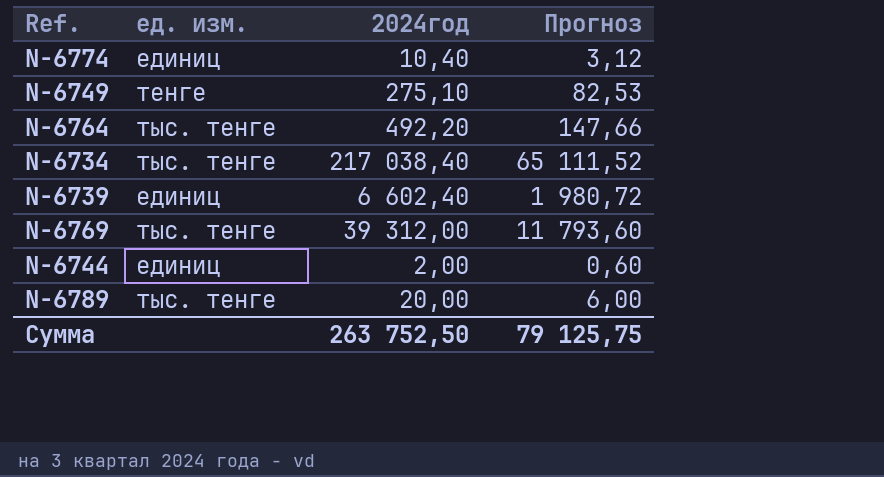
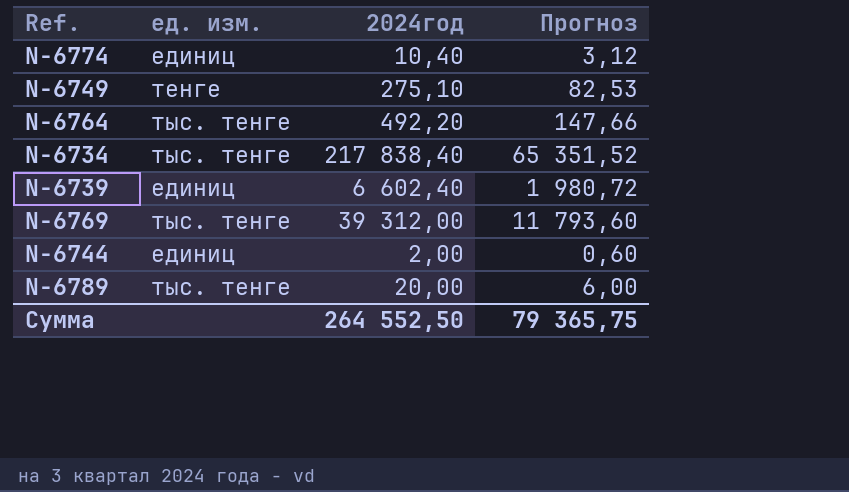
N-6734 | 2024год: 217 038,40 -> 217 838,40
N-6734 | Прогноз: 65 111,52 -> 65 351,52
Сумма | 2024год: 263 752,50 -> 264 552,50
Сумма | Прогноз: 79 125,75 -> 79 365,75

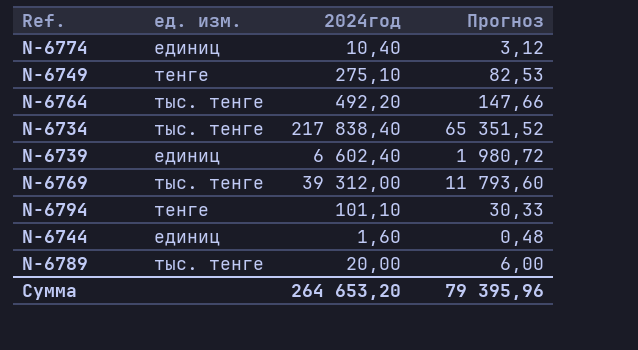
row N-6794: none -> тенге | 101,10 | 30,33
N-6744 | 2024год: 2,00 -> 1,60
N-6744 | Прогноз: 0,60 -> 0,48
Сумма | 2024год: 264 552,50 -> 264 653,20
Сумма | Прогноз: 79 365,75 -> 79 395,96

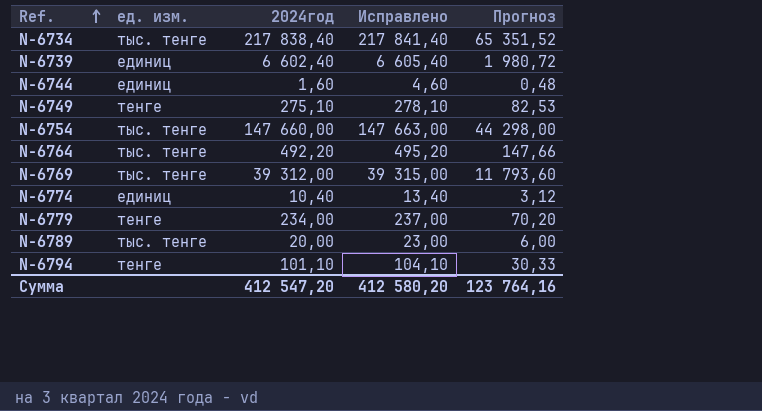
row order: none -> Ref. ascending
column Исправлено | formula: none -> [2024год] + 3
row N-6754: none -> тыс. тенге | 147 660,00 | 147 663,00 | 44 298,00
row N-6779: none -> тенге | 234,00 | 237,00 | 70,20
Сумма | 2024год: 264 653,20 -> 412 547,20
Сумма | Прогноз: 79 395,96 -> 123 764,16

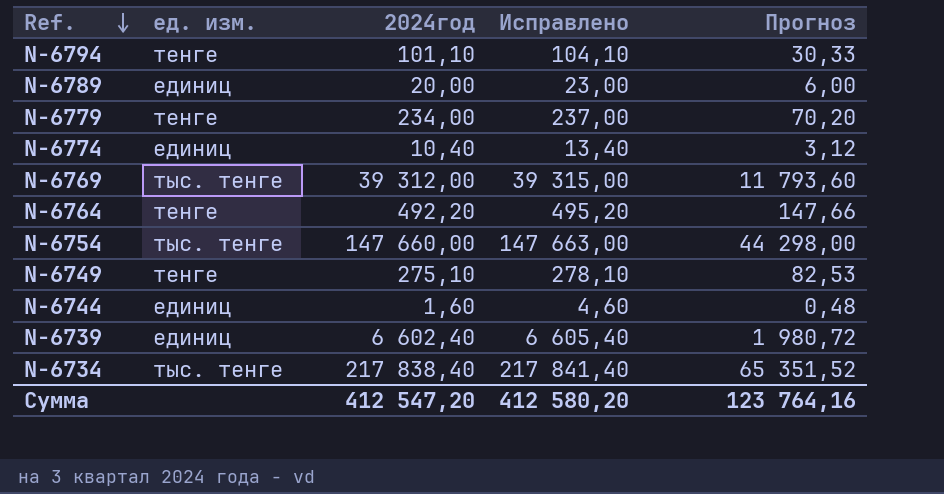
row order: Ref. ascending -> Ref. descending
N-6789 | ед. изм.: тыс. тенге -> единиц
N-6764 | ед. изм.: тыс. тенге -> тенге

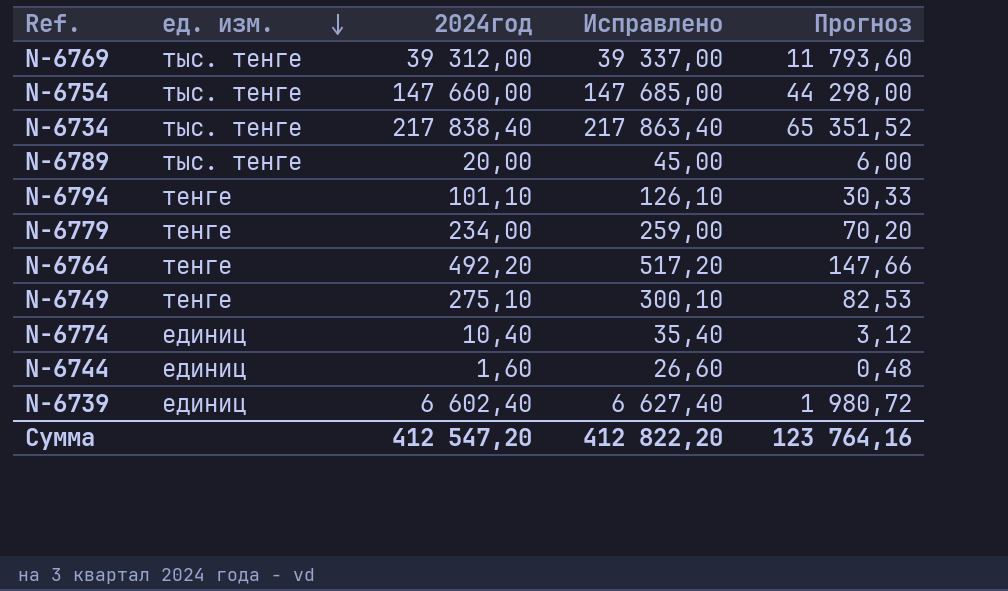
row order: Ref. descending -> ед. изм. descending
column Исправлено | formula: [2024год] + 3 -> [2024год] + 25
N-6789 | ед. изм.: единиц -> тыс. тенге
Сумма | Исправлено: 412 580,20 -> 412 822,20

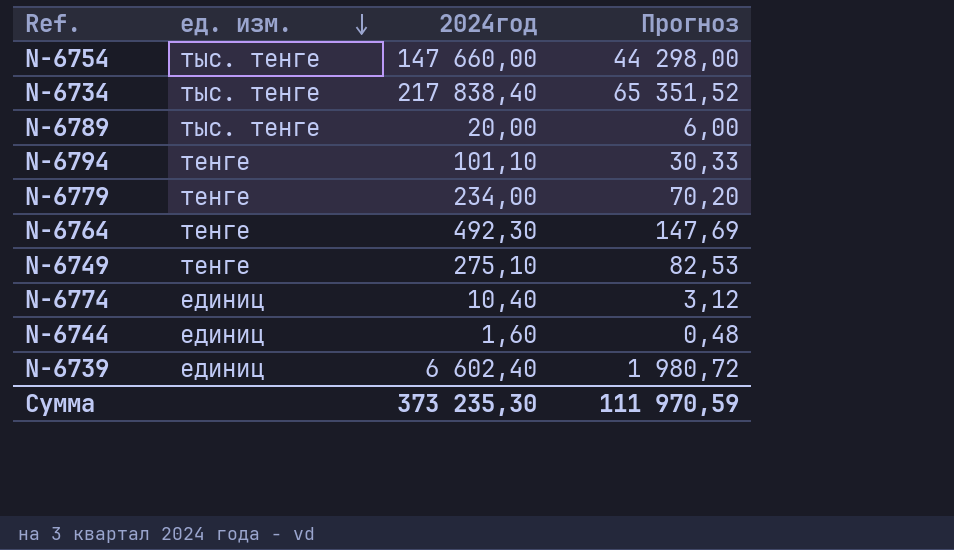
column Исправлено | formula: [2024год] + 25 -> none
row N-6769: тыс. тенге | 39 312,00 | 39 337,00 | 11 793,60 -> none
N-6764 | 2024год: 492,20 -> 492,30
N-6764 | Прогноз: 147,66 -> 147,69
Сумма | 2024год: 412 547,20 -> 373 235,30
Сумма | Прогноз: 123 764,16 -> 111 970,59

